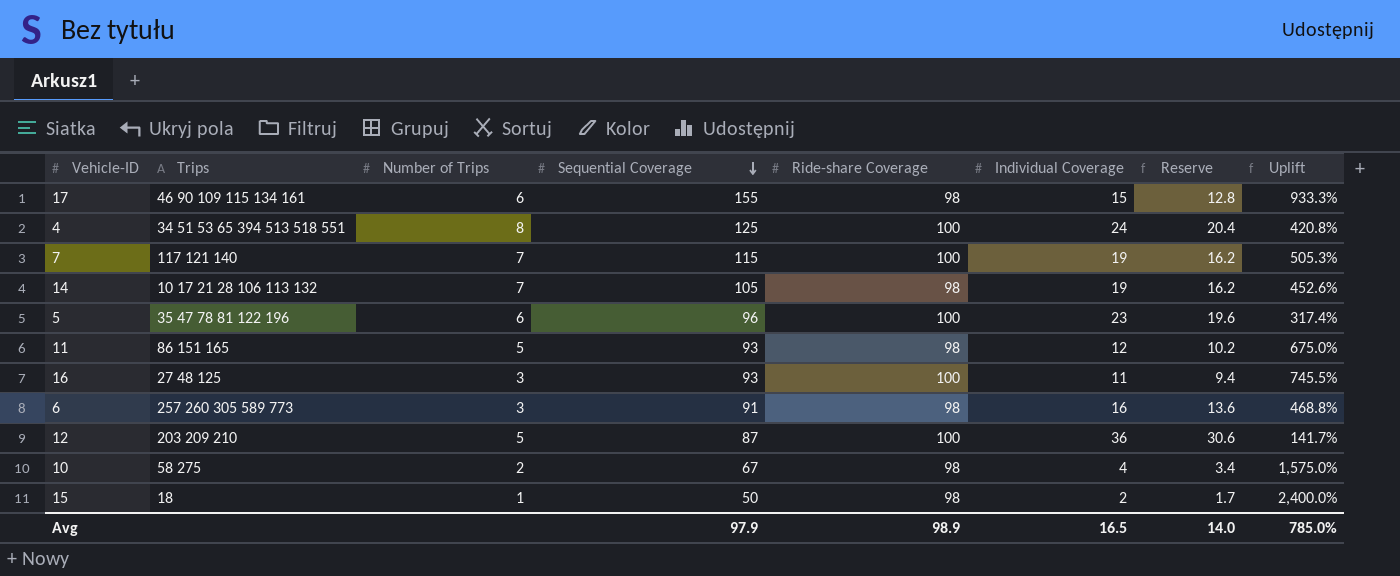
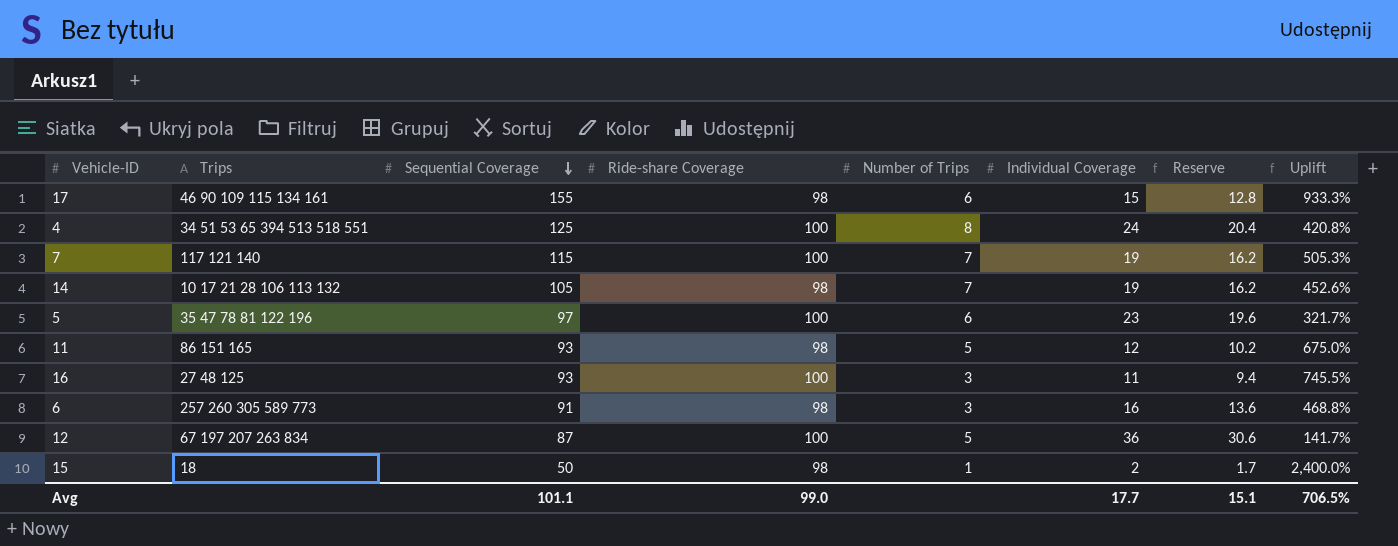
column Number of Trips | position: 3 -> 5
row 10: 58 275 | 2 | 67 | 98 | 4 | 3.4 | 1,575.0% -> none
5 | Sequential Coverage: 96 -> 97
5 | Uplift: 317.4% -> 321.7%
12 | Trips: 203 209 210 -> 67 197 207 263 834
Avg | Sequential Coverage: 97.9 -> 101.1
Avg | Ride-share Coverage: 98.9 -> 99.0
Avg | Individual Coverage: 16.5 -> 17.7
Avg | Reserve: 14.0 -> 15.1
Avg | Uplift: 785.0% -> 706.5%

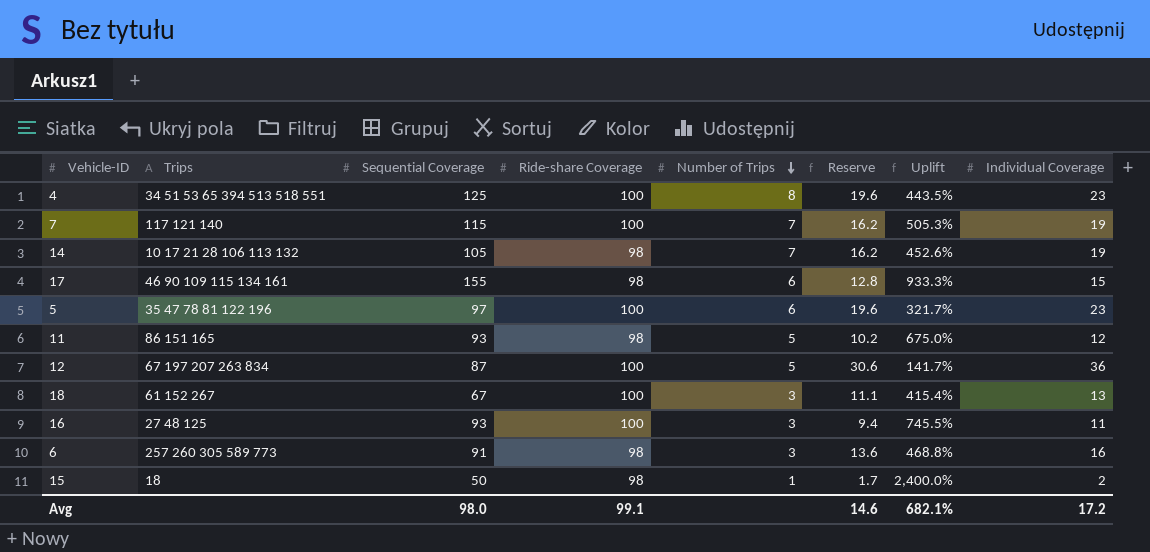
row order: Sequential Coverage descending -> Number of Trips descending
column Individual Coverage | position: 6 -> 8
4 | Reserve: 20.4 -> 19.6
4 | Uplift: 420.8% -> 443.5%
4 | Individual Coverage: 24 -> 23
row 18: none -> 61 152 267 | 67 | 100 | 3 | 11.1 | 415.4% | 13
Avg | Sequential Coverage: 101.1 -> 98.0
Avg | Ride-share Coverage: 99.0 -> 99.1
Avg | Reserve: 15.1 -> 14.6
Avg | Uplift: 706.5% -> 682.1%
Avg | Individual Coverage: 17.7 -> 17.2

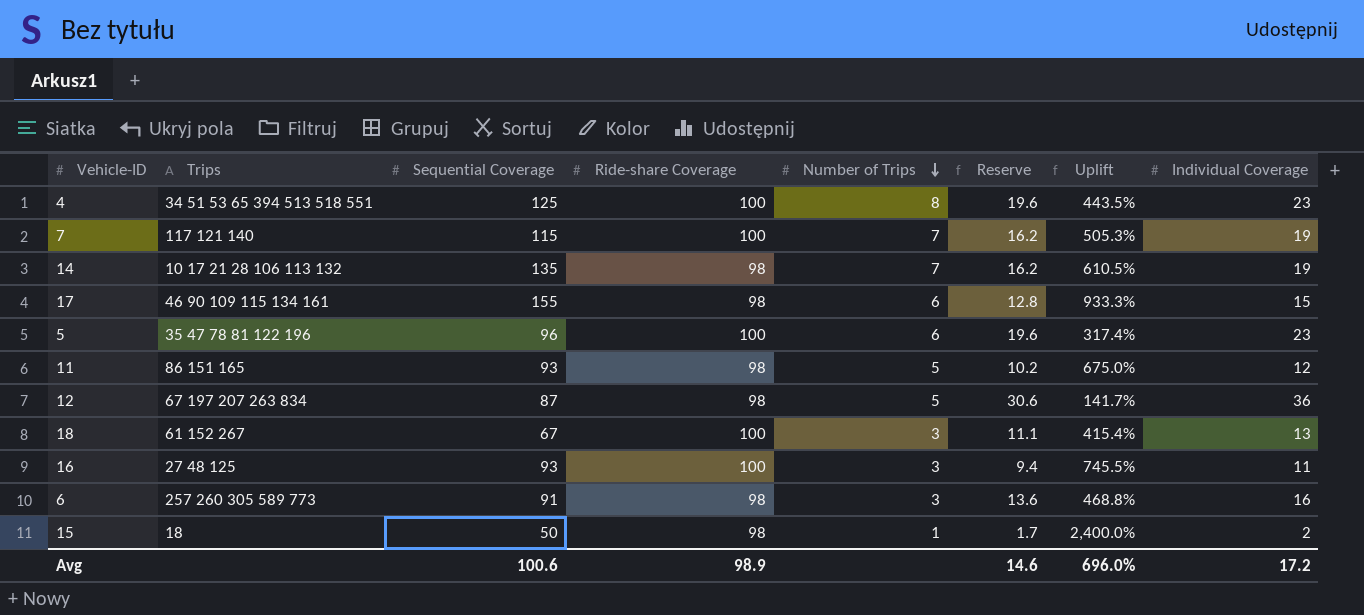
14 | Sequential Coverage: 105 -> 135
14 | Uplift: 452.6% -> 610.5%
5 | Sequential Coverage: 97 -> 96
5 | Uplift: 321.7% -> 317.4%
12 | Ride-share Coverage: 100 -> 98
Avg | Sequential Coverage: 98.0 -> 100.6
Avg | Ride-share Coverage: 99.1 -> 98.9
Avg | Uplift: 682.1% -> 696.0%

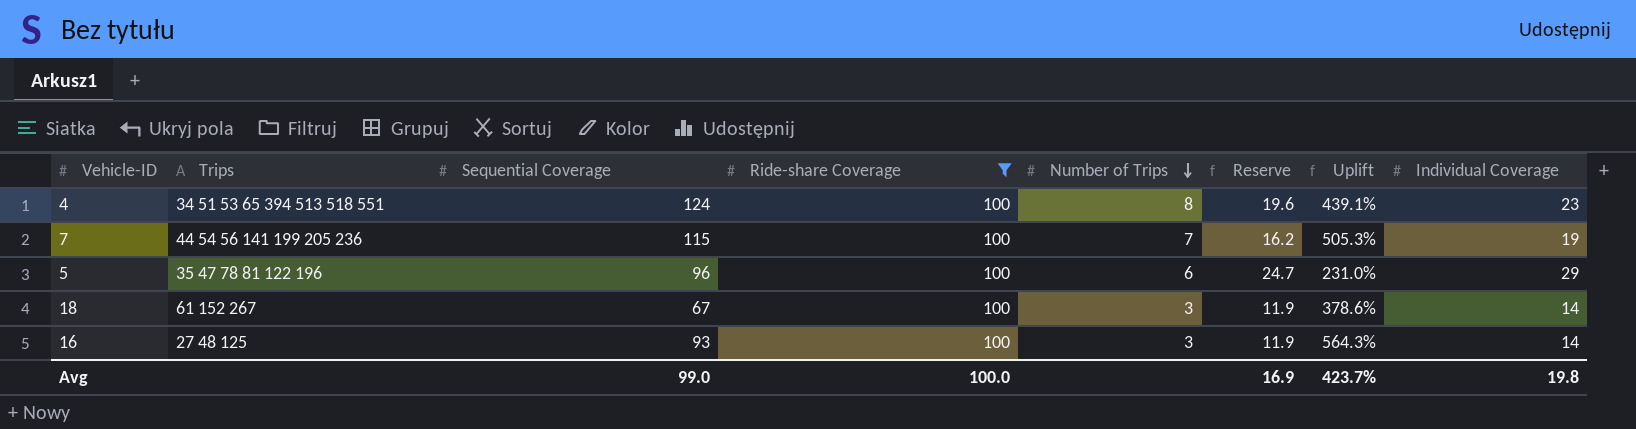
filter: none -> Ride-share Coverage = 100
4 | Sequential Coverage: 125 -> 124
4 | Uplift: 443.5% -> 439.1%
7 | Trips: 117 121 140 -> 44 54 56 141 199 205 236
5 | Reserve: 19.6 -> 24.7
5 | Uplift: 317.4% -> 231.0%
5 | Individual Coverage: 23 -> 29
18 | Reserve: 11.1 -> 11.9
18 | Uplift: 415.4% -> 378.6%
18 | Individual Coverage: 13 -> 14
16 | Reserve: 9.4 -> 11.9
16 | Uplift: 745.5% -> 564.3%
16 | Individual Coverage: 11 -> 14
Avg | Sequential Coverage: 100.6 -> 99.0
Avg | Ride-share Coverage: 98.9 -> 100.0
Avg | Reserve: 14.6 -> 16.9
Avg | Uplift: 696.0% -> 423.7%
Avg | Individual Coverage: 17.2 -> 19.8

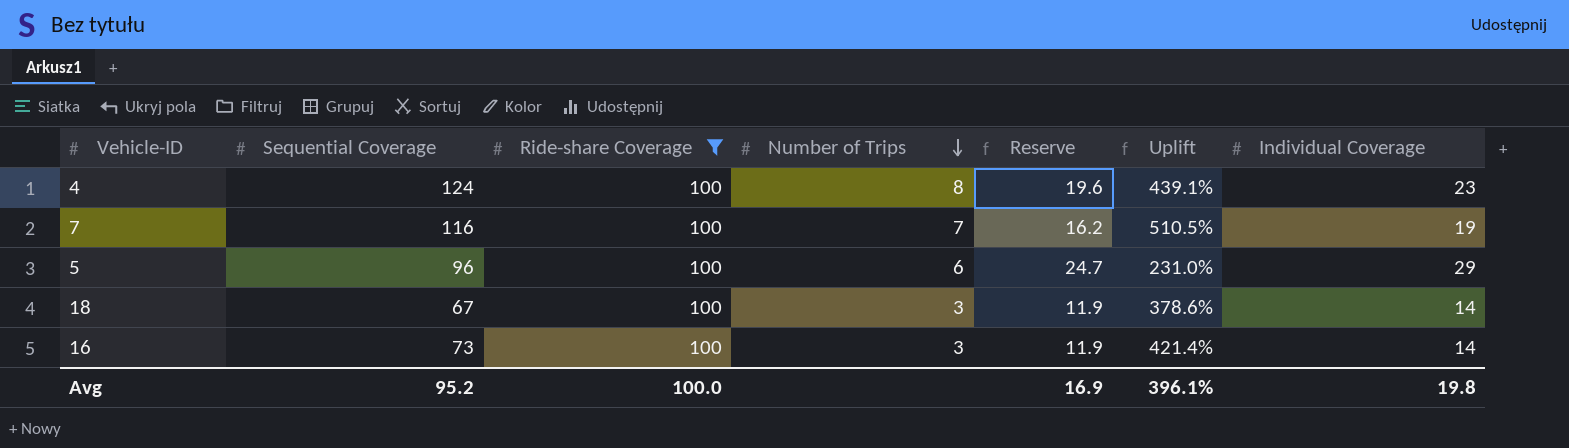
column Trips | position: 2 -> none
7 | Sequential Coverage: 115 -> 116
7 | Uplift: 505.3% -> 510.5%
16 | Sequential Coverage: 93 -> 73
16 | Uplift: 564.3% -> 421.4%
Avg | Sequential Coverage: 99.0 -> 95.2
Avg | Uplift: 423.7% -> 396.1%

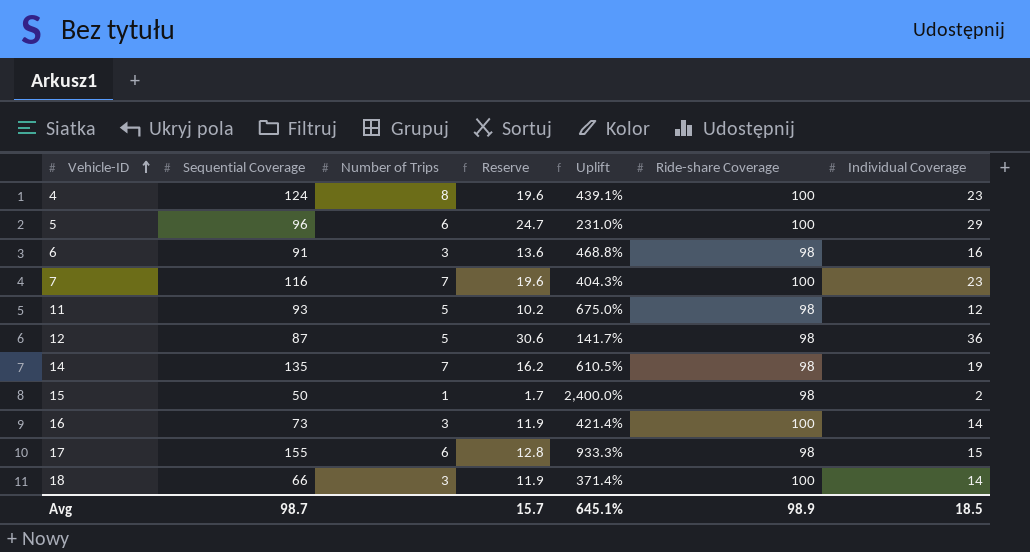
filter: Ride-share Coverage = 100 -> none
row order: Number of Trips descending -> Vehicle-ID ascending
column Ride-share Coverage | position: 3 -> 6
7 | Reserve: 16.2 -> 19.6
7 | Uplift: 510.5% -> 404.3%
7 | Individual Coverage: 19 -> 23
18 | Sequential Coverage: 67 -> 66
18 | Uplift: 378.6% -> 371.4%
Avg | Sequential Coverage: 95.2 -> 98.7
Avg | Reserve: 16.9 -> 15.7
Avg | Uplift: 396.1% -> 645.1%
Avg | Ride-share Coverage: 100.0 -> 98.9
Avg | Individual Coverage: 19.8 -> 18.5

